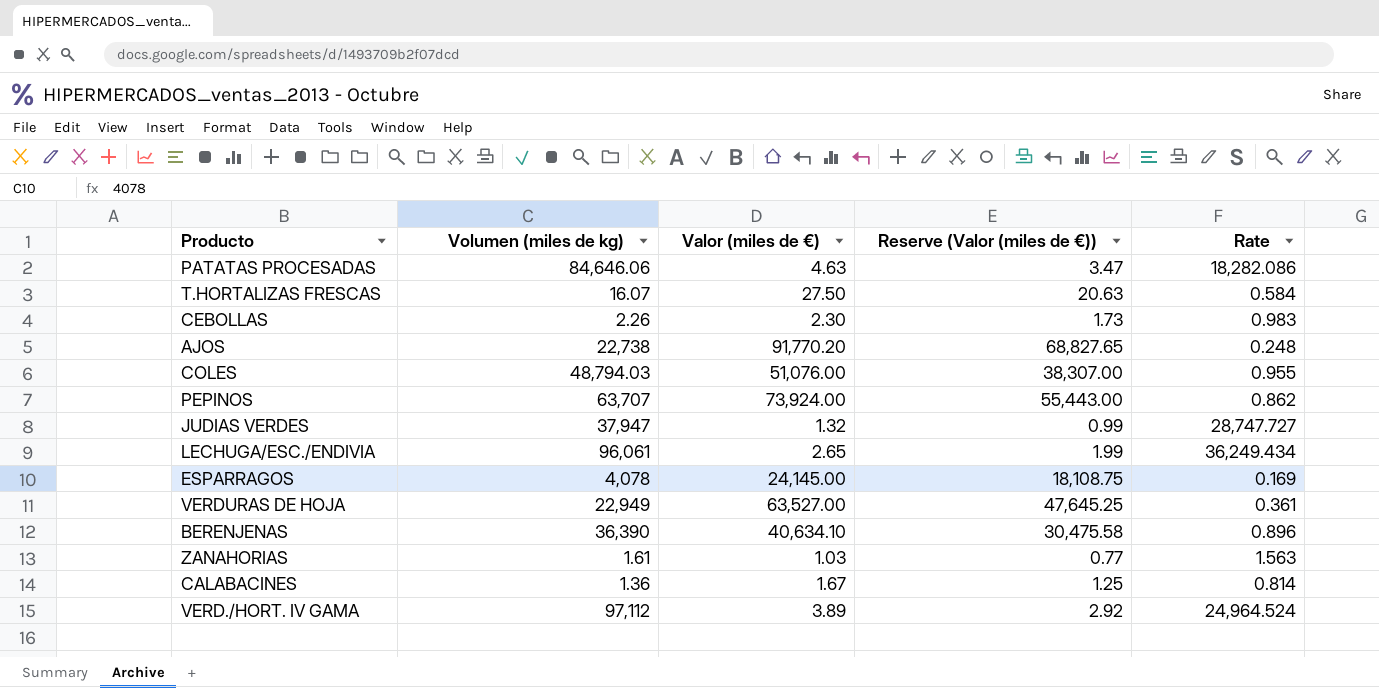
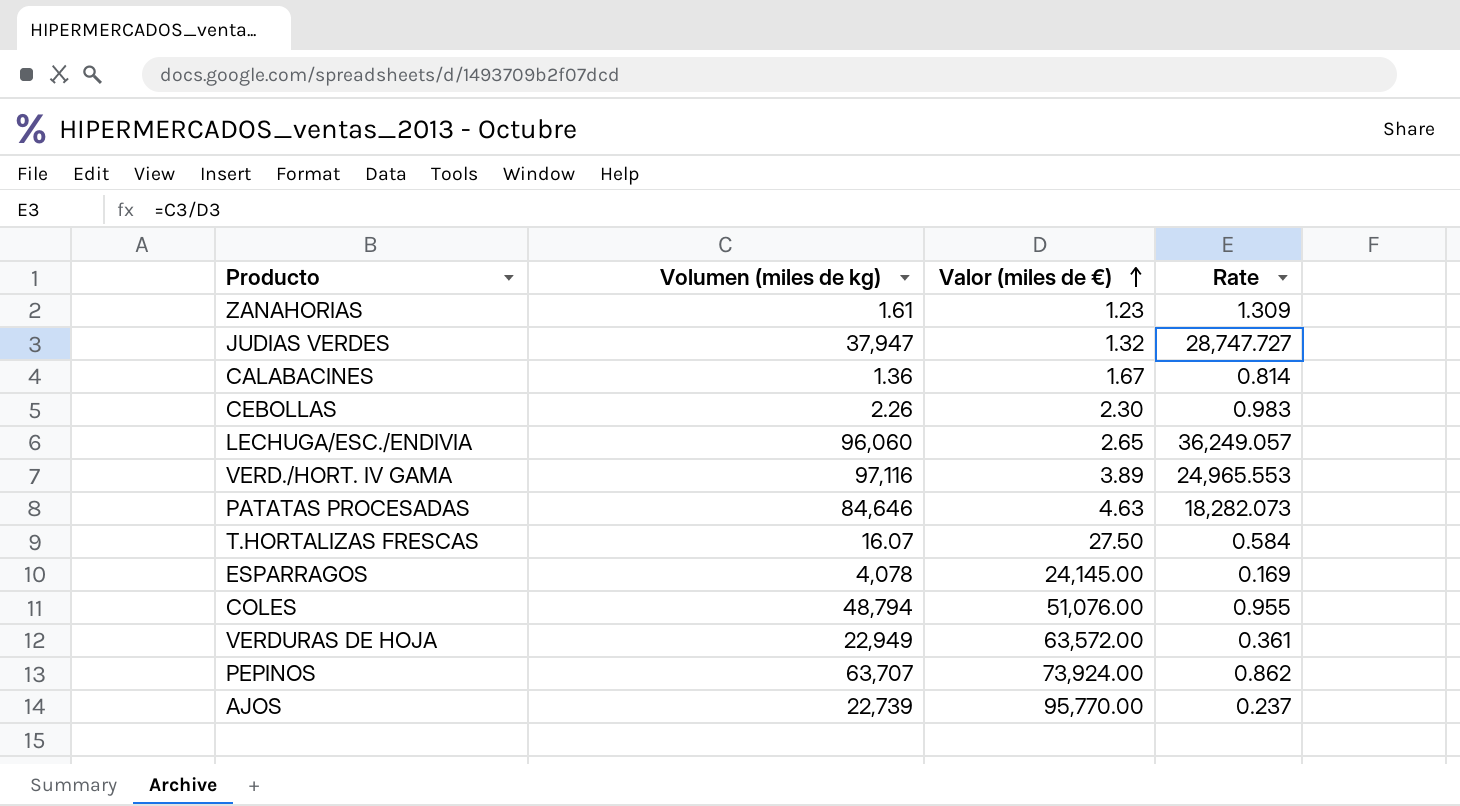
row order: none -> Valor (miles de €) ascending
column Reserve (Valor (miles de €)) | formula: [Valor (miles de €)] * 0.75 -> none
row BERENJENAS: 36,390 | 40,634.10 | 30,475.58 | 0.896 -> none
ZANAHORIAS | Valor (miles de €): 1.03 -> 1.23
ZANAHORIAS | Rate: 1.563 -> 1.309
LECHUGA/ESC./ENDIVIA | Volumen (miles de kg): 96,061 -> 96,060
LECHUGA/ESC./ENDIVIA | Rate: 36,249.434 -> 36,249.057
VERD./HORT. IV GAMA | Volumen (miles de kg): 97,112 -> 97,116
VERD./HORT. IV GAMA | Rate: 24,964.524 -> 24,965.553
PATATAS PROCESADAS | Volumen (miles de kg): 84,646.06 -> 84,646
PATATAS PROCESADAS | Rate: 18,282.086 -> 18,282.073
COLES | Volumen (miles de kg): 48,794.03 -> 48,794
VERDURAS DE HOJA | Valor (miles de €): 63,527.00 -> 63,572.00
AJOS | Volumen (miles de kg): 22,738 -> 22,739
AJOS | Valor (miles de €): 91,770.20 -> 95,770.00
AJOS | Rate: 0.248 -> 0.237

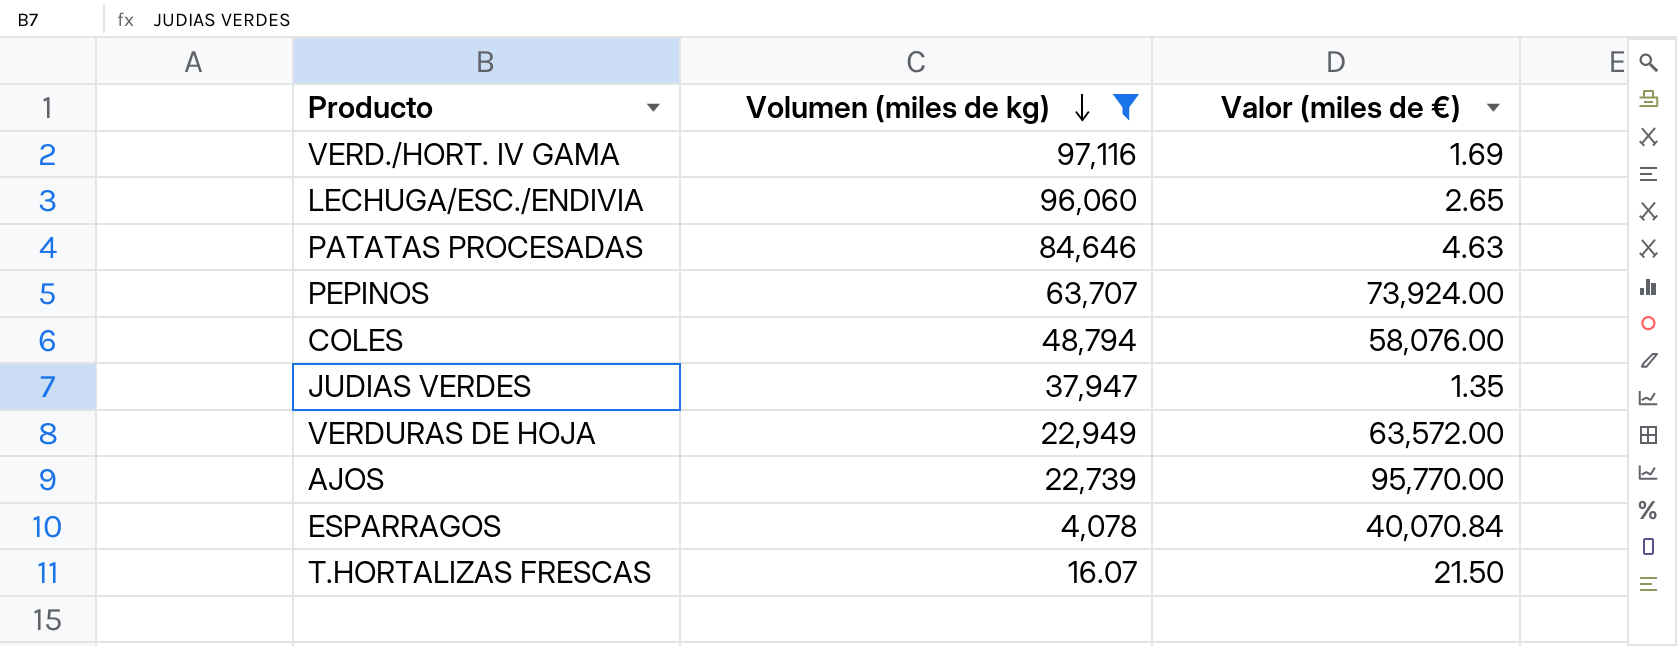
filter: none -> Volumen (miles de kg) >= 16.07
row order: Valor (miles de €) ascending -> Volumen (miles de kg) descending
column Rate | formula: [Volumen (miles de kg)] / [Valor (miles de €)] -> none
VERD./HORT. IV GAMA | Valor (miles de €): 3.89 -> 1.69
COLES | Valor (miles de €): 51,076.00 -> 58,076.00
JUDIAS VERDES | Valor (miles de €): 1.32 -> 1.35
ESPARRAGOS | Valor (miles de €): 24,145.00 -> 40,070.84
T.HORTALIZAS FRESCAS | Valor (miles de €): 27.50 -> 21.50

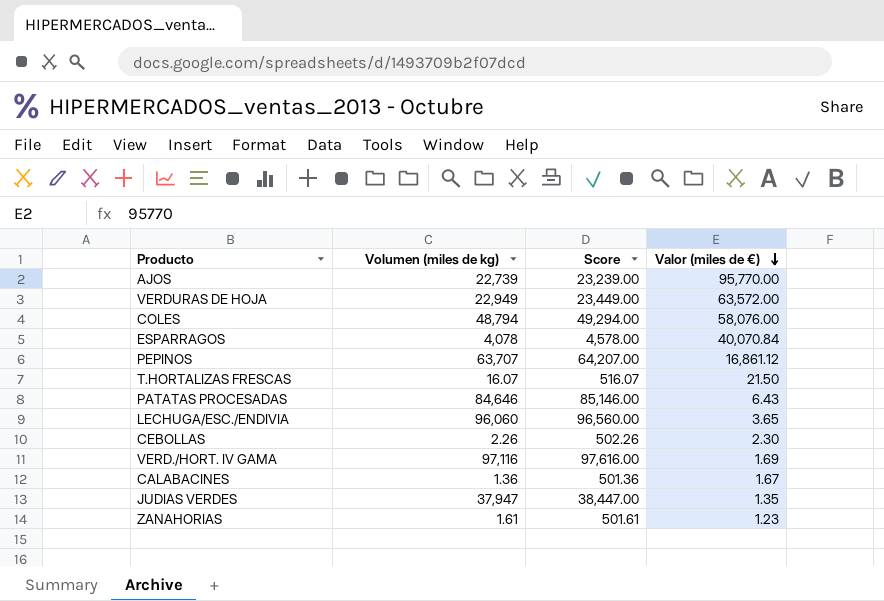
filter: Volumen (miles de kg) >= 16.07 -> none
row order: Volumen (miles de kg) descending -> Valor (miles de €) descending
column Score | formula: none -> [Volumen (miles de kg)] + 500
PEPINOS | Valor (miles de €): 73,924.00 -> 16,861.12
PATATAS PROCESADAS | Valor (miles de €): 4.63 -> 6.43
LECHUGA/ESC./ENDIVIA | Valor (miles de €): 2.65 -> 3.65

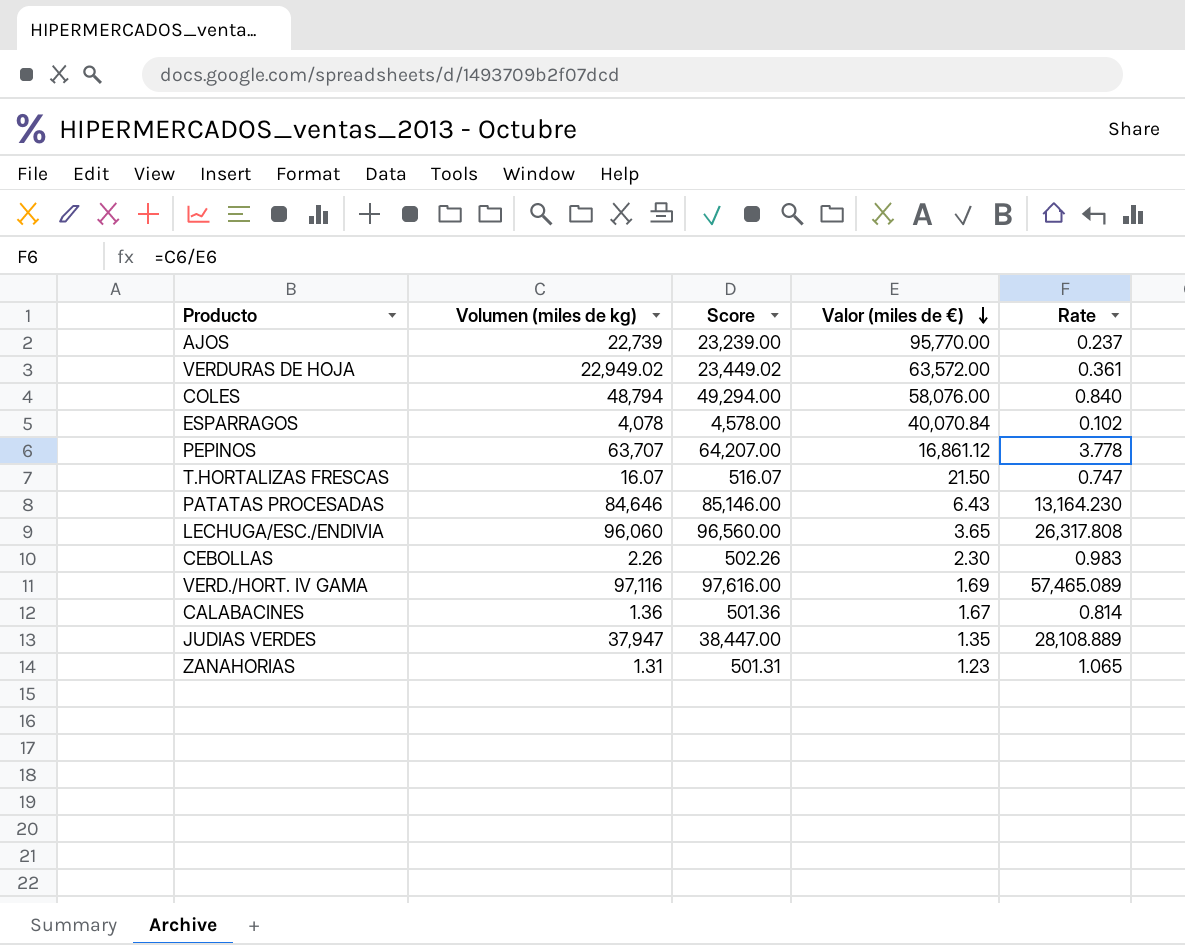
column Rate | formula: none -> [Volumen (miles de kg)] / [Valor (miles de €)]
VERDURAS DE HOJA | Volumen (miles de kg): 22,949 -> 22,949.02
VERDURAS DE HOJA | Score: 23,449.00 -> 23,449.02
ZANAHORIAS | Volumen (miles de kg): 1.61 -> 1.31
ZANAHORIAS | Score: 501.61 -> 501.31

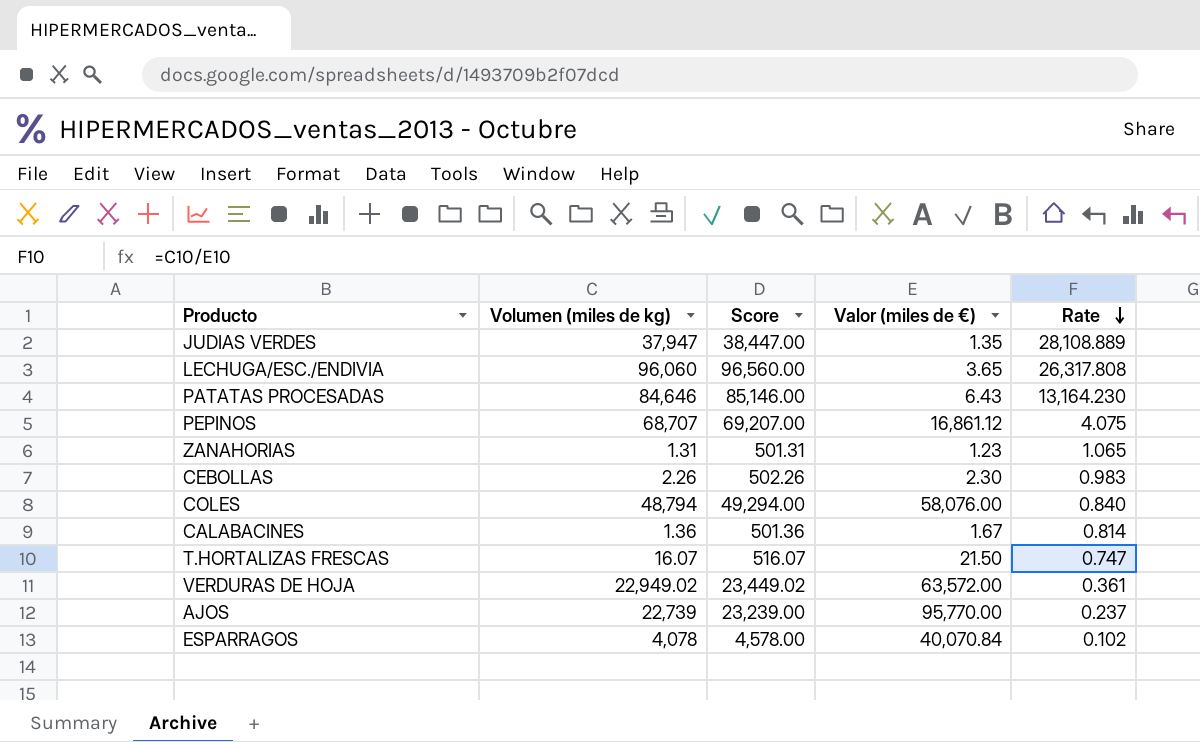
row order: Valor (miles de €) descending -> Rate descending
row VERD./HORT. IV GAMA: 97,116 | 97,616.00 | 1.69 | 57,465.089 -> none
PEPINOS | Volumen (miles de kg): 63,707 -> 68,707
PEPINOS | Score: 64,207.00 -> 69,207.00
PEPINOS | Rate: 3.778 -> 4.075

